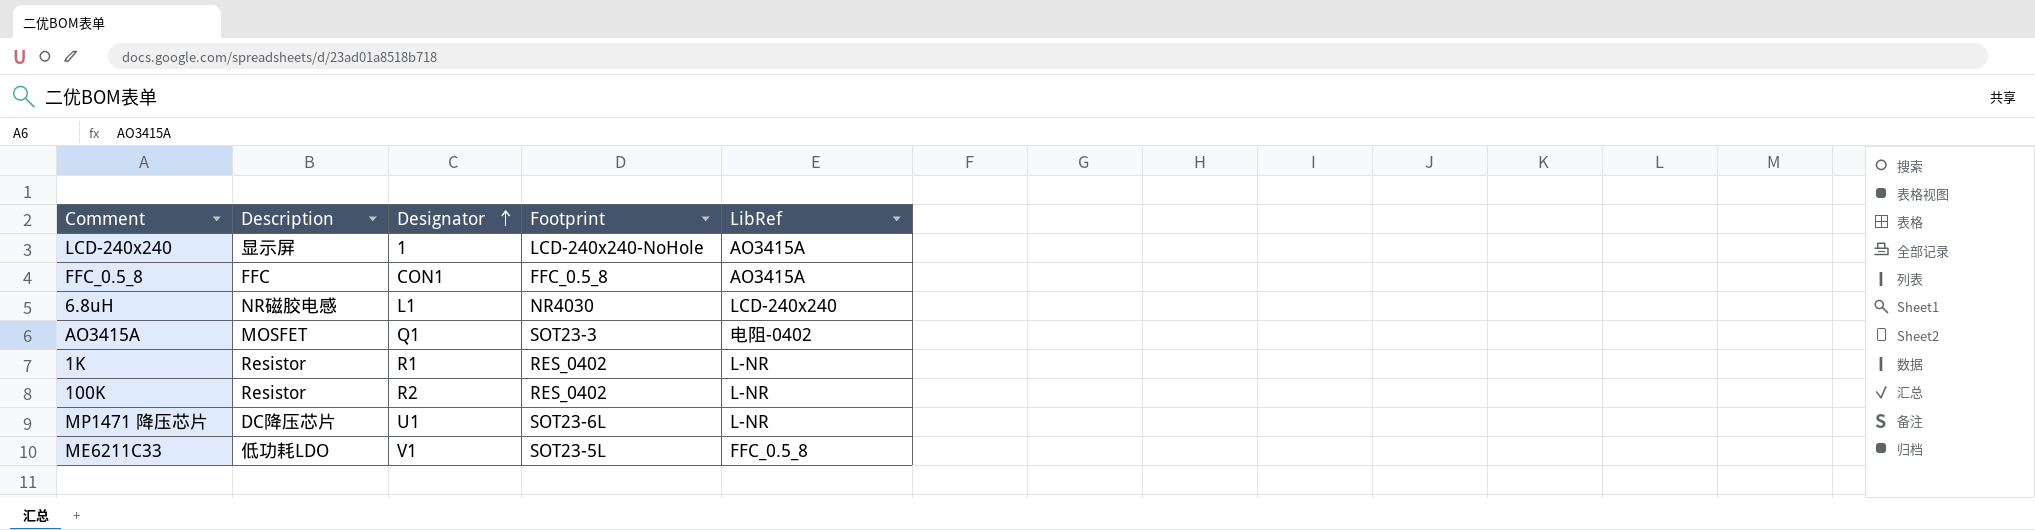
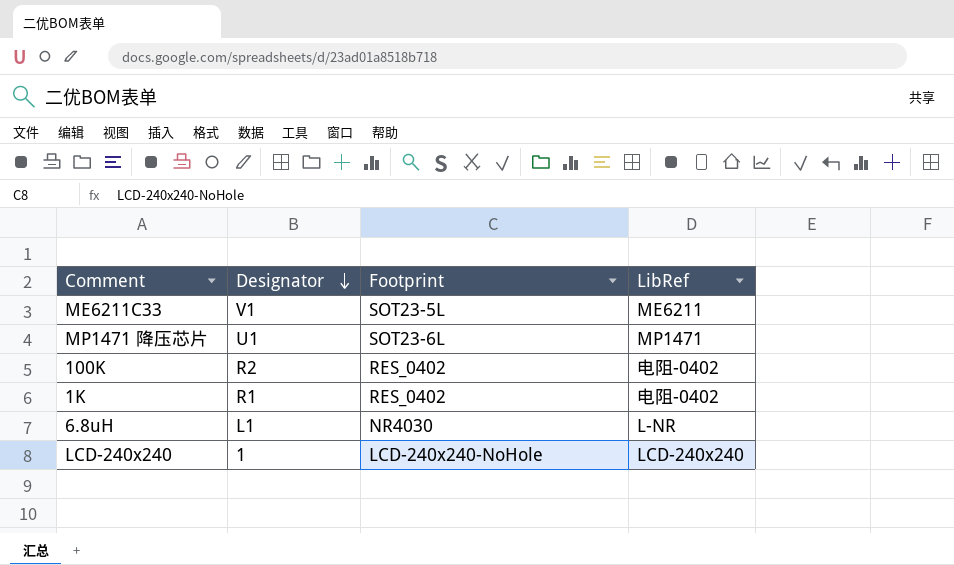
row order: Designator ascending -> Designator descending
column Description | position: 2 -> none
row FFC_0.5_8: FFC | CON1 | FFC_0.5_8 | AO3415A -> none
row AO3415A: MOSFET | Q1 | SOT23-3 | 电阻-0402 -> none
ME6211C33 | LibRef: FFC_0.5_8 -> ME6211
MP1471 降压芯片 | LibRef: L-NR -> MP1471
100K | LibRef: L-NR -> 电阻-0402
1K | LibRef: L-NR -> 电阻-0402
6.8uH | LibRef: LCD-240x240 -> L-NR
LCD-240x240 | LibRef: AO3415A -> LCD-240x240

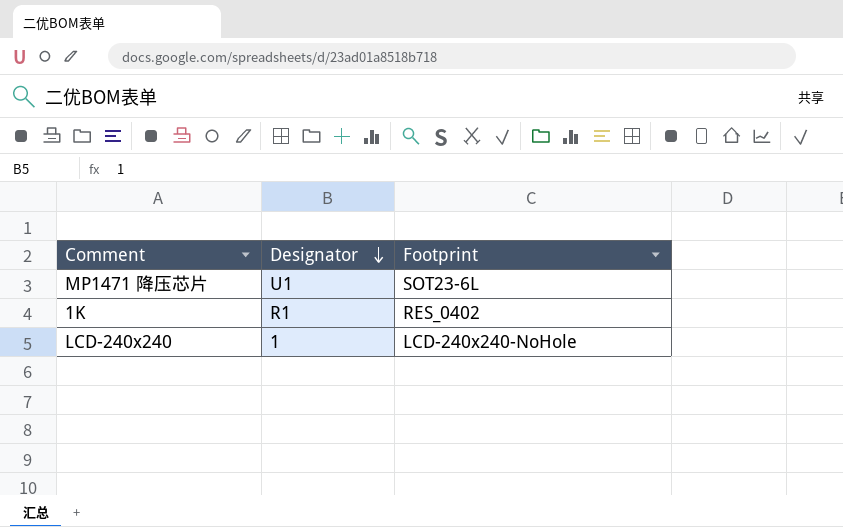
column LibRef | position: 4 -> none
row ME6211C33: V1 | SOT23-5L | ME6211 -> none
row 100K: R2 | RES_0402 | 电阻-0402 -> none
row 6.8uH: L1 | NR4030 | L-NR -> none

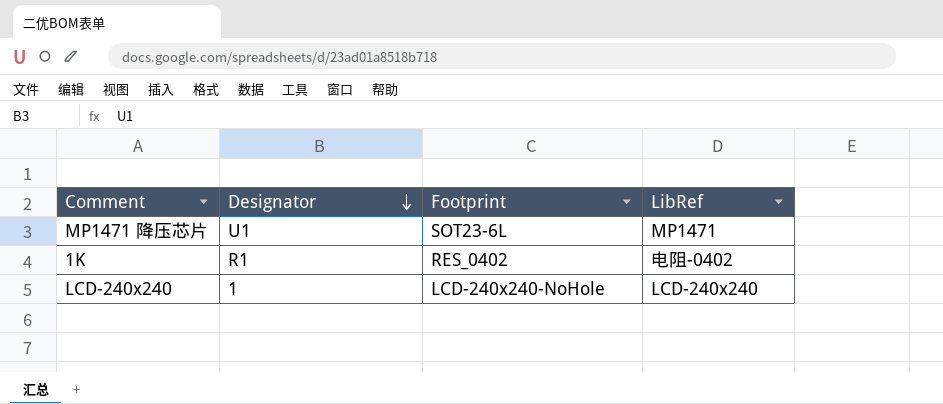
column LibRef | position: none -> 4

